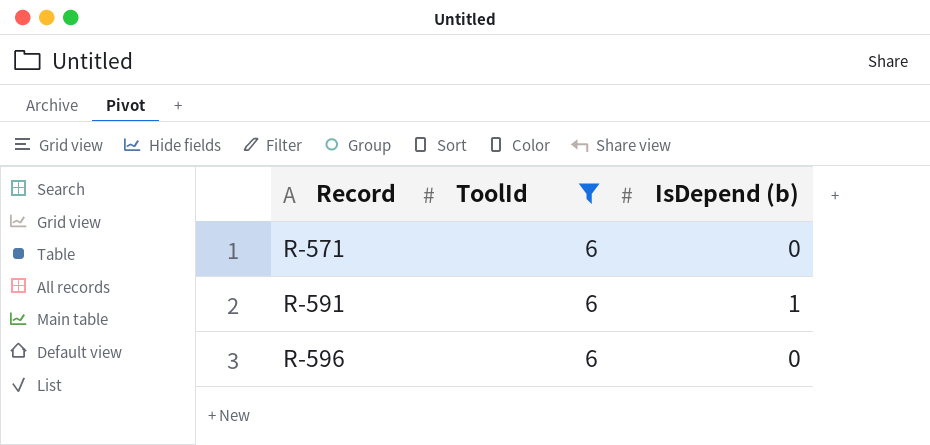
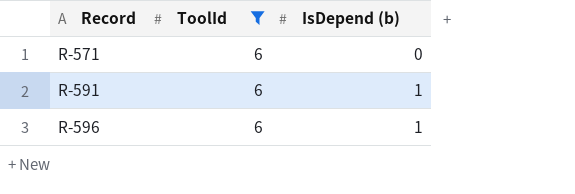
R-596 | IsDepend (b): 0 -> 1

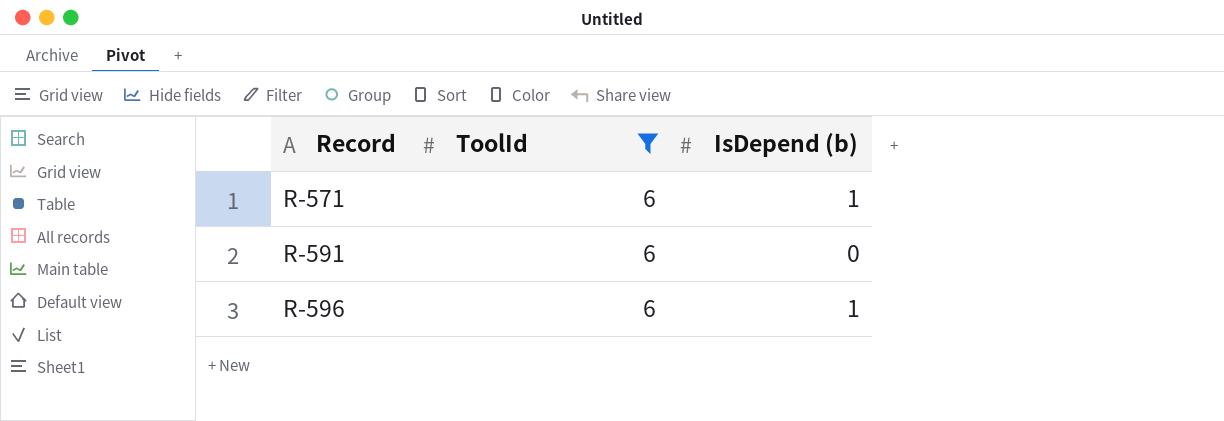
R-571 | IsDepend (b): 0 -> 1
R-591 | IsDepend (b): 1 -> 0

